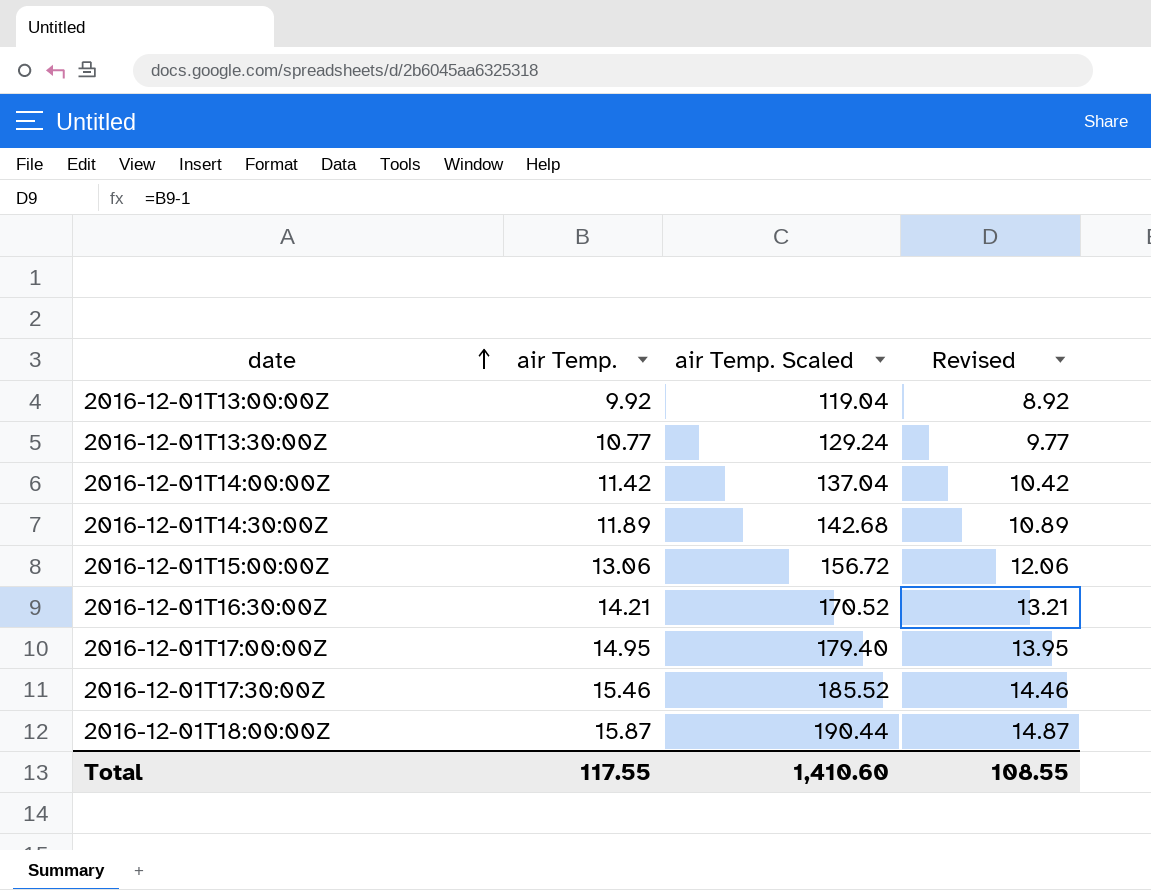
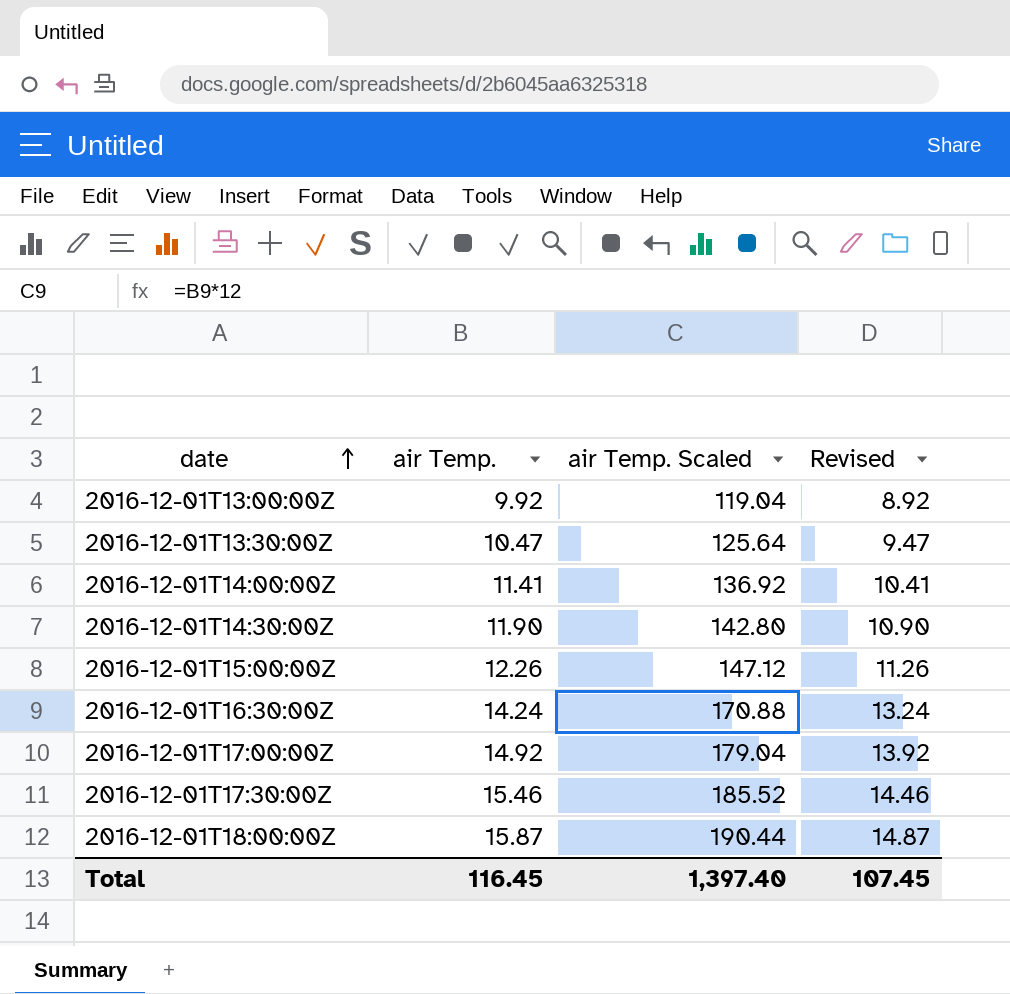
2016-12-01T13:30:00Z | air Temp.: 10.77 -> 10.47
2016-12-01T13:30:00Z | air Temp. Scaled: 129.24 -> 125.64
2016-12-01T13:30:00Z | Revised: 9.77 -> 9.47
2016-12-01T14:00:00Z | air Temp.: 11.42 -> 11.41
2016-12-01T14:00:00Z | air Temp. Scaled: 137.04 -> 136.92
2016-12-01T14:00:00Z | Revised: 10.42 -> 10.41
2016-12-01T14:30:00Z | air Temp.: 11.89 -> 11.90
2016-12-01T14:30:00Z | air Temp. Scaled: 142.68 -> 142.80
2016-12-01T14:30:00Z | Revised: 10.89 -> 10.90
2016-12-01T15:00:00Z | air Temp.: 13.06 -> 12.26
2016-12-01T15:00:00Z | air Temp. Scaled: 156.72 -> 147.12
2016-12-01T15:00:00Z | Revised: 12.06 -> 11.26
2016-12-01T16:30:00Z | air Temp.: 14.21 -> 14.24
2016-12-01T16:30:00Z | air Temp. Scaled: 170.52 -> 170.88
2016-12-01T16:30:00Z | Revised: 13.21 -> 13.24
2016-12-01T17:00:00Z | air Temp.: 14.95 -> 14.92
2016-12-01T17:00:00Z | air Temp. Scaled: 179.40 -> 179.04
2016-12-01T17:00:00Z | Revised: 13.95 -> 13.92
Total | air Temp.: 117.55 -> 116.45
Total | air Temp. Scaled: 1,410.60 -> 1,397.40
Total | Revised: 108.55 -> 107.45

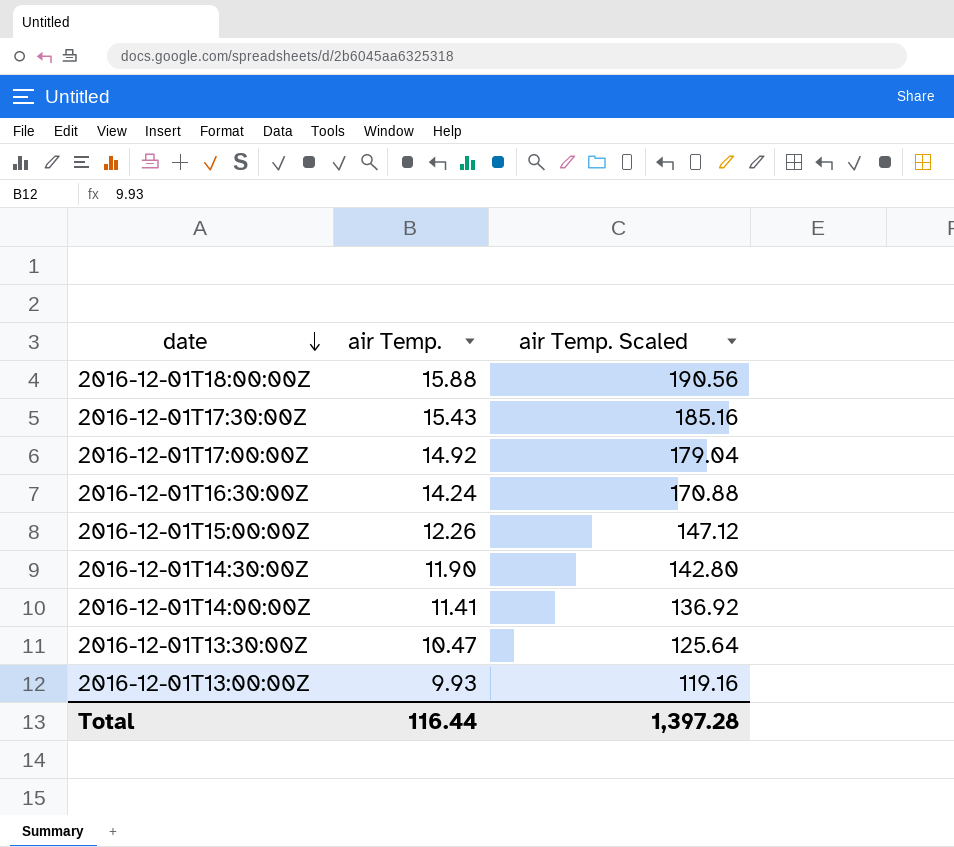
row order: date ascending -> date descending
column Revised | formula: [air Temp.] - 1 -> none
2016-12-01T18:00:00Z | air Temp.: 15.87 -> 15.88
2016-12-01T18:00:00Z | air Temp. Scaled: 190.44 -> 190.56
2016-12-01T17:30:00Z | air Temp.: 15.46 -> 15.43
2016-12-01T17:30:00Z | air Temp. Scaled: 185.52 -> 185.16
2016-12-01T13:00:00Z | air Temp.: 9.92 -> 9.93
2016-12-01T13:00:00Z | air Temp. Scaled: 119.04 -> 119.16
Total | air Temp.: 116.45 -> 116.44
Total | air Temp. Scaled: 1,397.40 -> 1,397.28

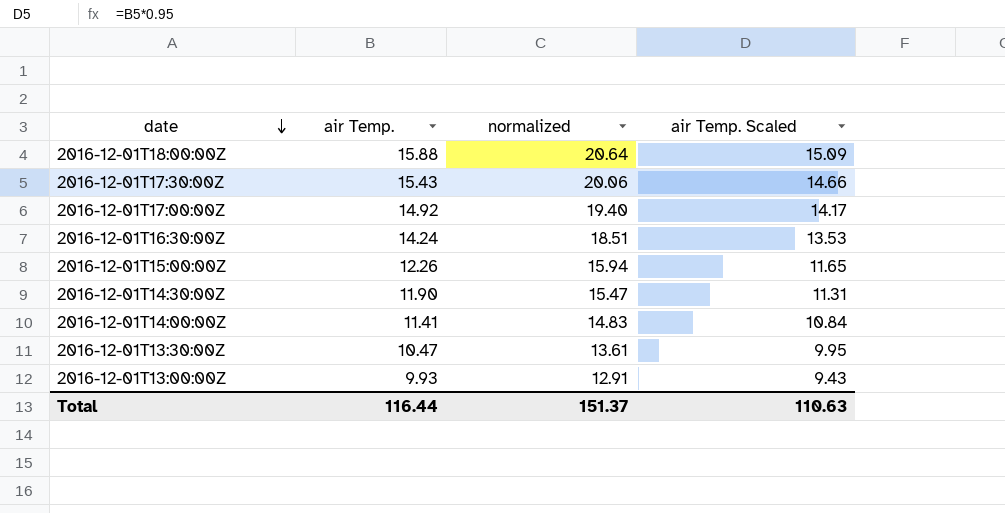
column normalized | formula: none -> [air Temp.] * 1.3
column air Temp. Scaled | formula: [air Temp.] * 12 -> [air Temp.] * 0.95
Total | air Temp. Scaled: 1,397.28 -> 110.63

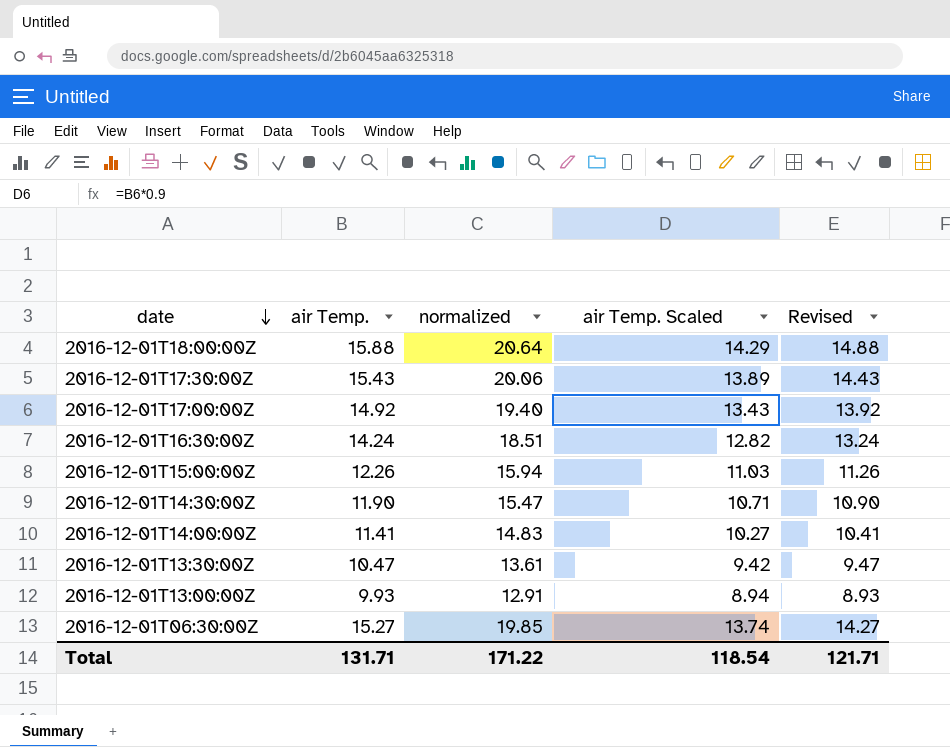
column air Temp. Scaled | formula: [air Temp.] * 0.95 -> [air Temp.] * 0.9
column Revised | formula: none -> [air Temp.] - 1
row 2016-12-01T06:30:00Z: none -> 15.27 | 19.85 | 13.74 | 14.27
Total | air Temp.: 116.44 -> 131.71
Total | normalized: 151.37 -> 171.22
Total | air Temp. Scaled: 110.63 -> 118.54

